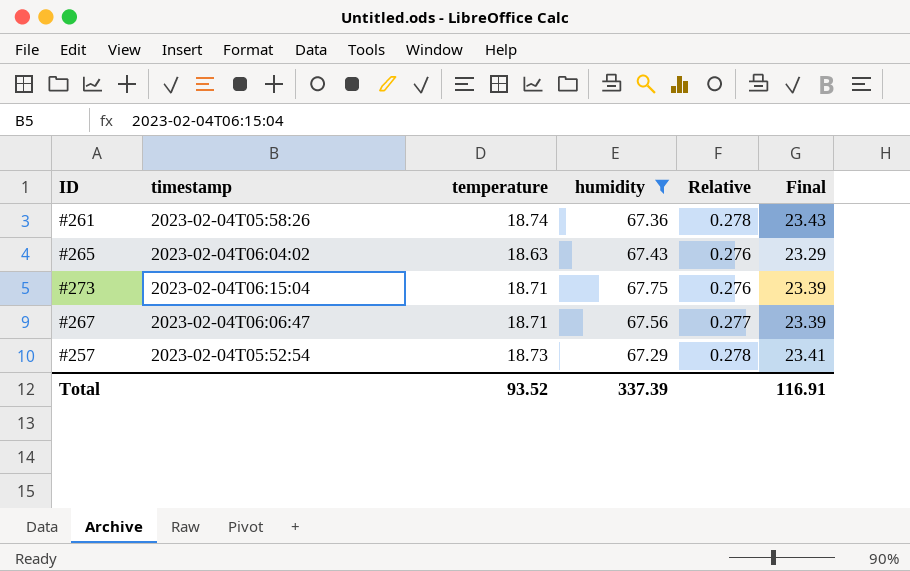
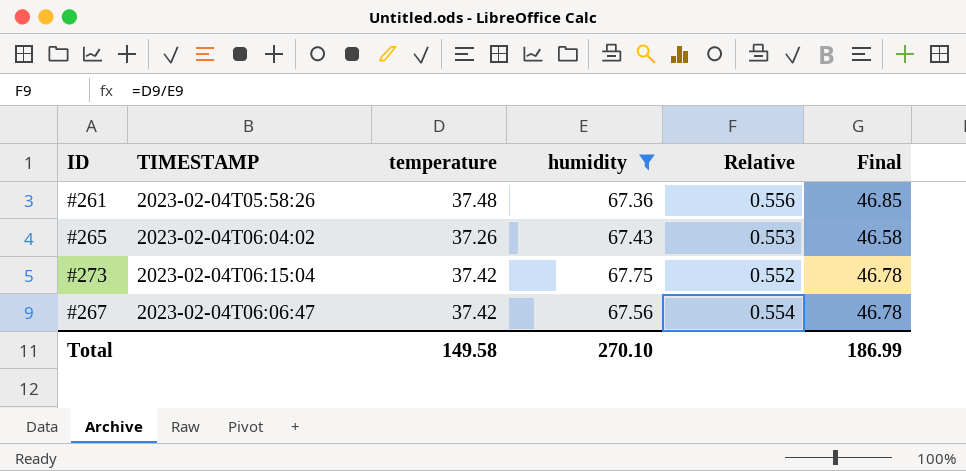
column name: timestamp -> TIMESTAMP
row #257: 2023-02-04T05:52:54 | 18.73 | 67.29 | 0.278 | 23.41 -> none
#261 | temperature: 18.74 -> 37.48
#261 | Relative: 0.278 -> 0.556
#261 | Final: 23.43 -> 46.85
#265 | temperature: 18.63 -> 37.26
#265 | Relative: 0.276 -> 0.553
#265 | Final: 23.29 -> 46.58
#273 | temperature: 18.71 -> 37.42
#273 | Relative: 0.276 -> 0.552
#273 | Final: 23.39 -> 46.78
#267 | temperature: 18.71 -> 37.42
#267 | Relative: 0.277 -> 0.554
#267 | Final: 23.39 -> 46.78
Total | temperature: 93.52 -> 149.58
Total | humidity: 337.39 -> 270.10
Total | Final: 116.91 -> 186.99

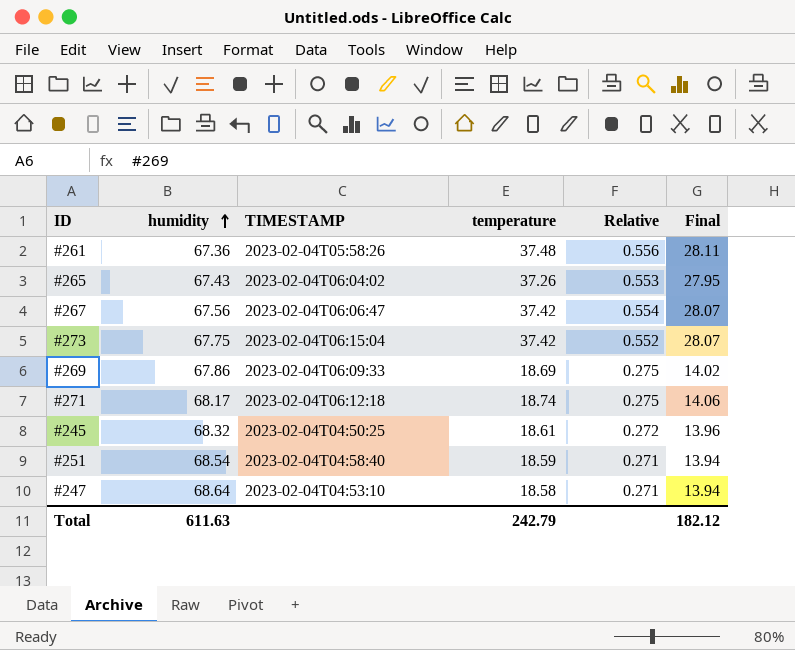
filter: humidity <= 67.75 -> none
row order: none -> humidity ascending
column humidity | position: 4 -> 2
column Final | formula: [temperature] * 1.25 -> [temperature] * 0.75
Total | humidity: 270.10 -> 611.63
Total | temperature: 149.58 -> 242.79
Total | Final: 186.99 -> 182.12

